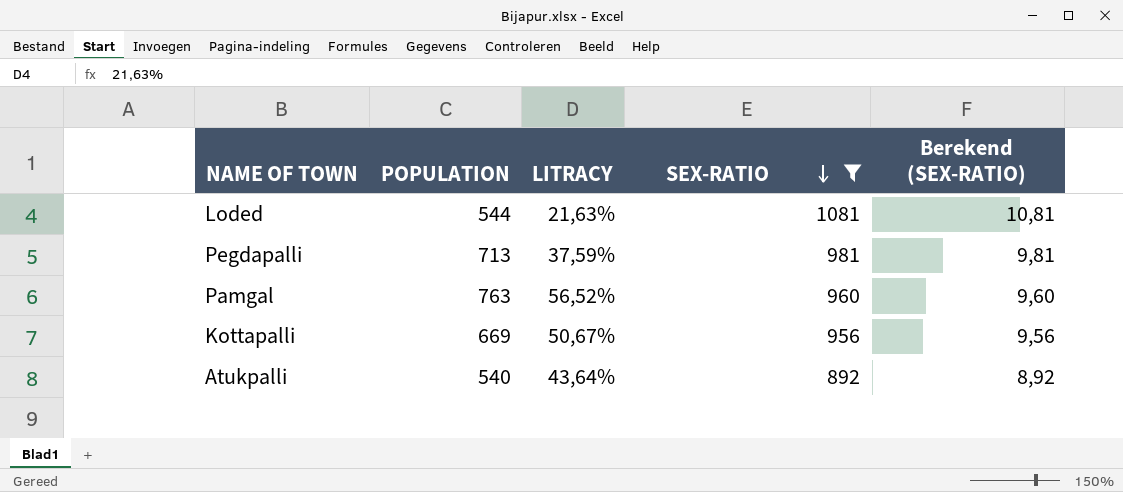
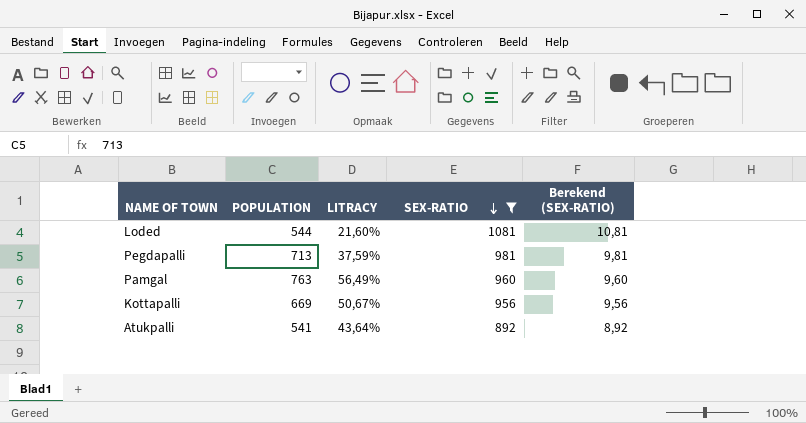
Loded | LITRACY: 21,63% -> 21,60%
Pamgal | LITRACY: 56,52% -> 56,49%
Atukpalli | POPULATION: 540 -> 541

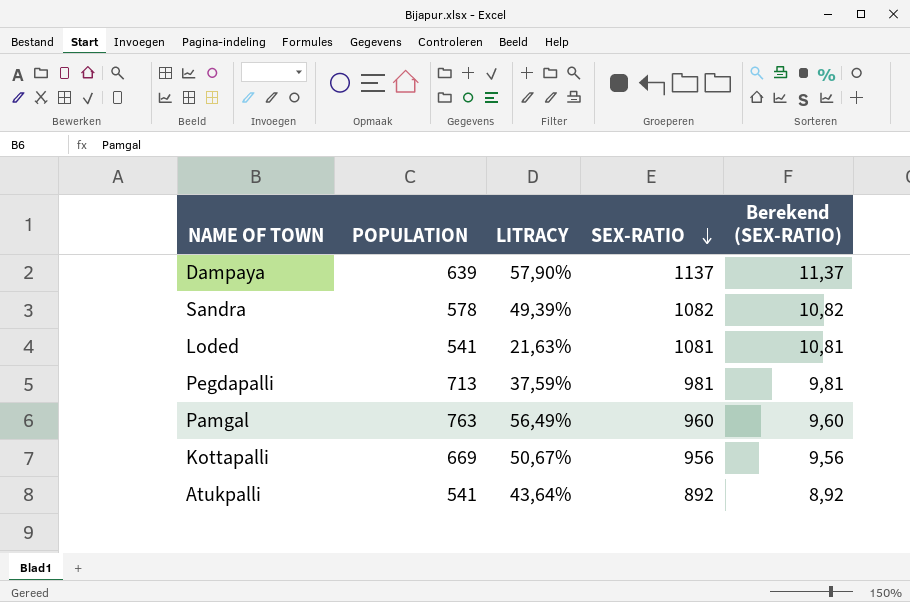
filter: SEX-RATIO <= 1081 -> none
Loded | POPULATION: 544 -> 541
Loded | LITRACY: 21,60% -> 21,63%

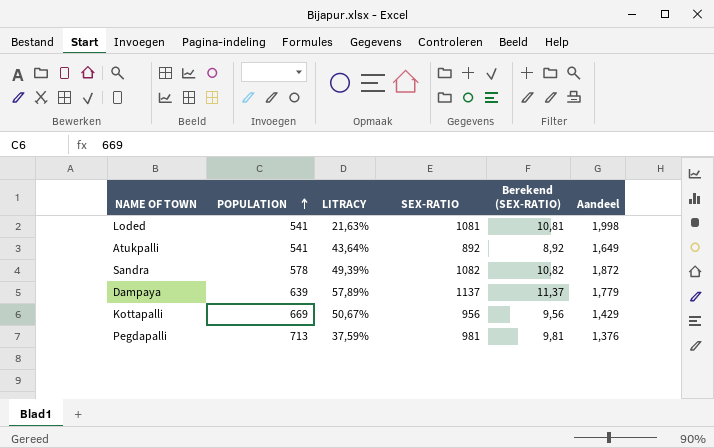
row order: SEX-RATIO descending -> POPULATION ascending
column Aandeel | formula: none -> [SEX-RATIO] / [POPULATION]
row Pamgal: 763 | 56,49% | 960 | 9,60 -> none
Dampaya | LITRACY: 57,90% -> 57,89%

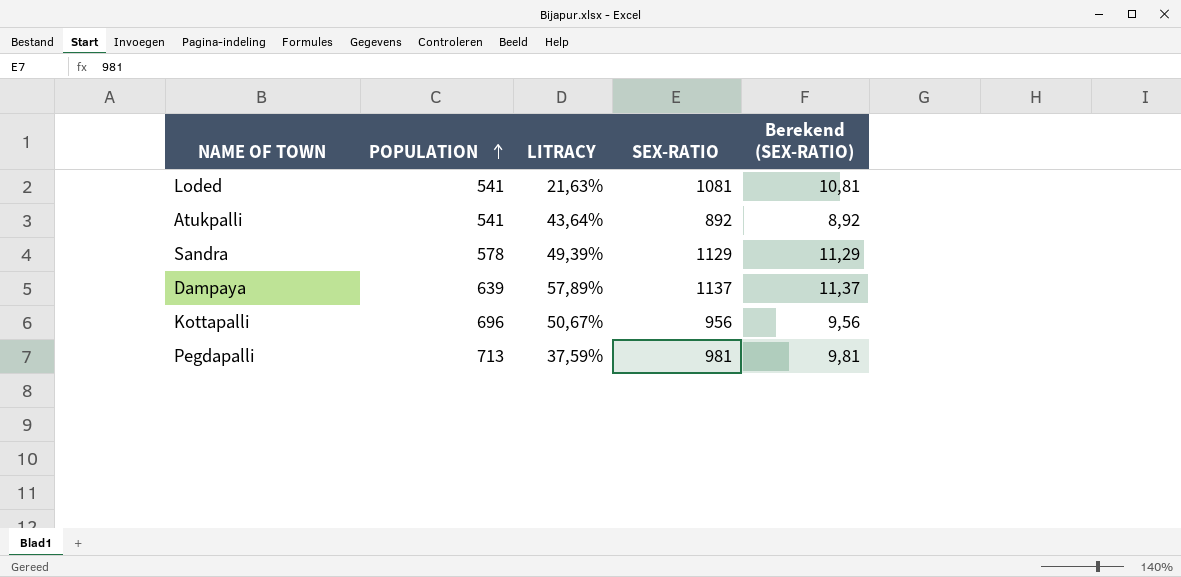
column Aandeel | formula: [SEX-RATIO] / [POPULATION] -> none
Sandra | SEX-RATIO: 1082 -> 1129
Sandra | Berekend (SEX-RATIO): 10,82 -> 11,29
Kottapalli | POPULATION: 669 -> 696

